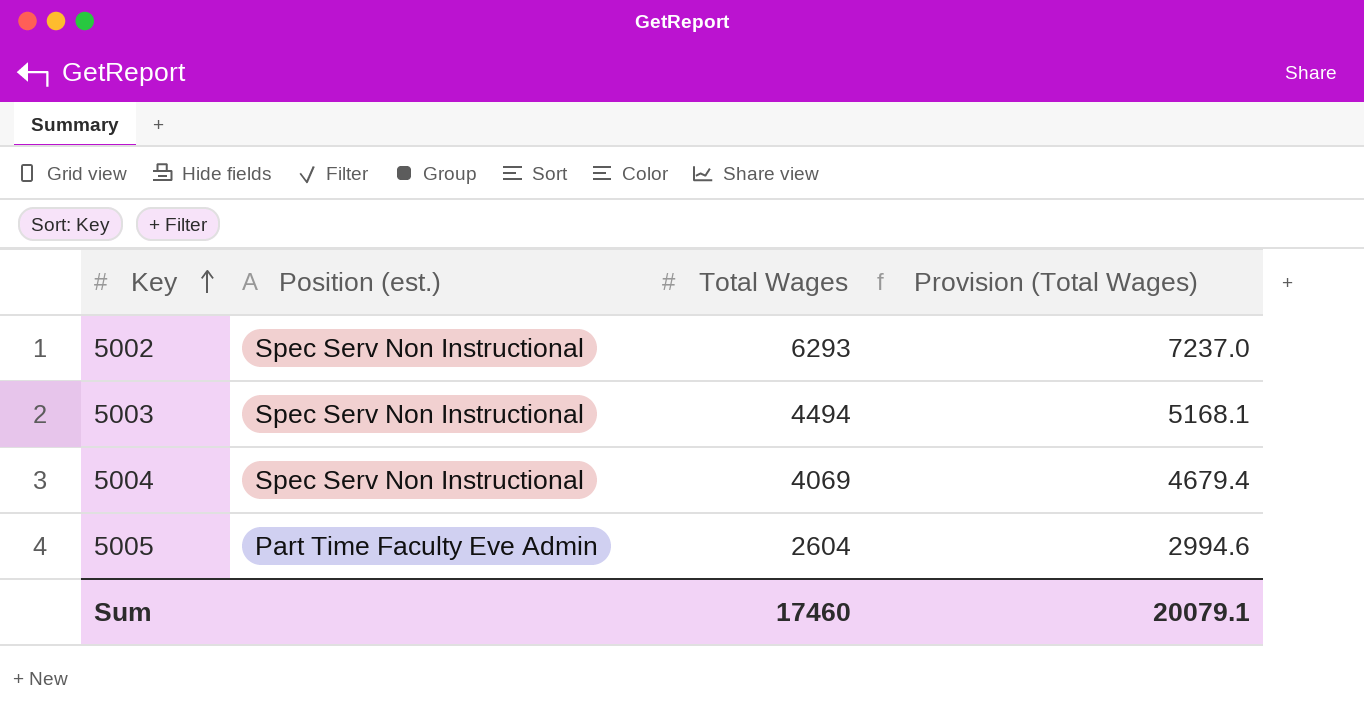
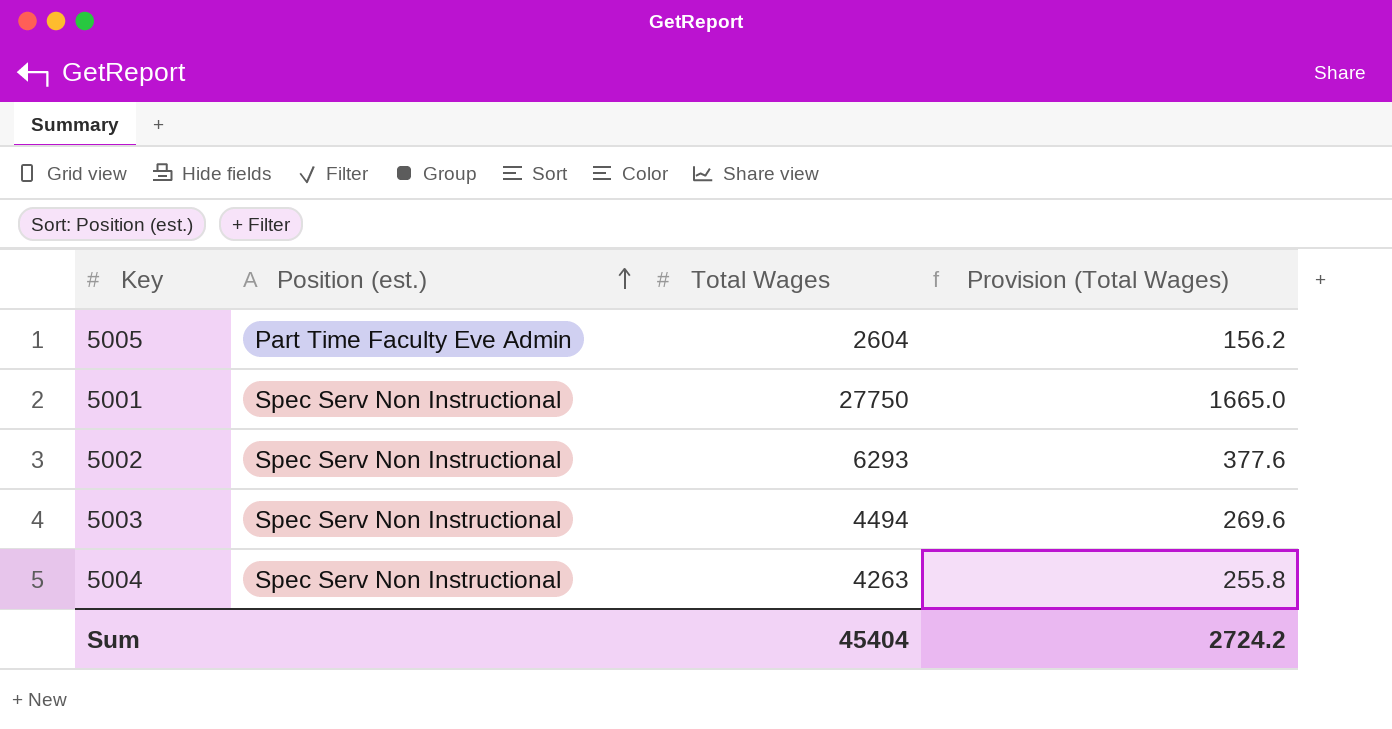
row order: Key ascending -> Position (est.) ascending
column Provision (Total Wages) | formula: [Total Wages] * 1.15 -> [Total Wages] * 0.06
row 5001: none -> Spec Serv Non Instructional | 27750 | 1665.0
5004 | Total Wages: 4069 -> 4263
Sum | Total Wages: 17460 -> 45404
Sum | Provision (Total Wages): 20079.1 -> 2724.2

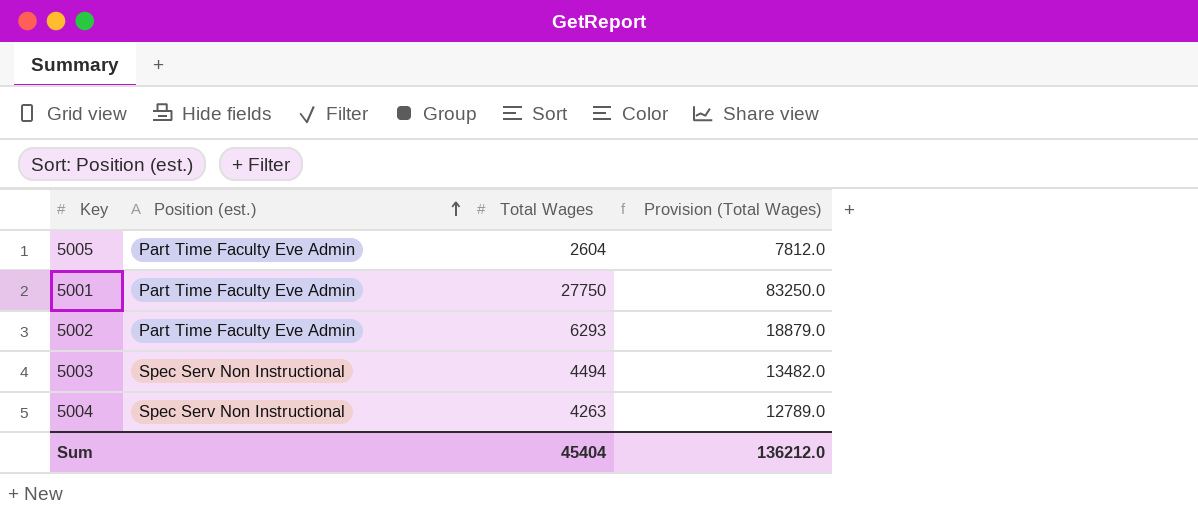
column Provision (Total Wages) | formula: [Total Wages] * 0.06 -> [Total Wages] * 3
5001 | Position (est.): Spec Serv Non Instructional -> Part Time Faculty Eve Admin
5002 | Position (est.): Spec Serv Non Instructional -> Part Time Faculty Eve Admin
Sum | Provision (Total Wages): 2724.2 -> 136212.0

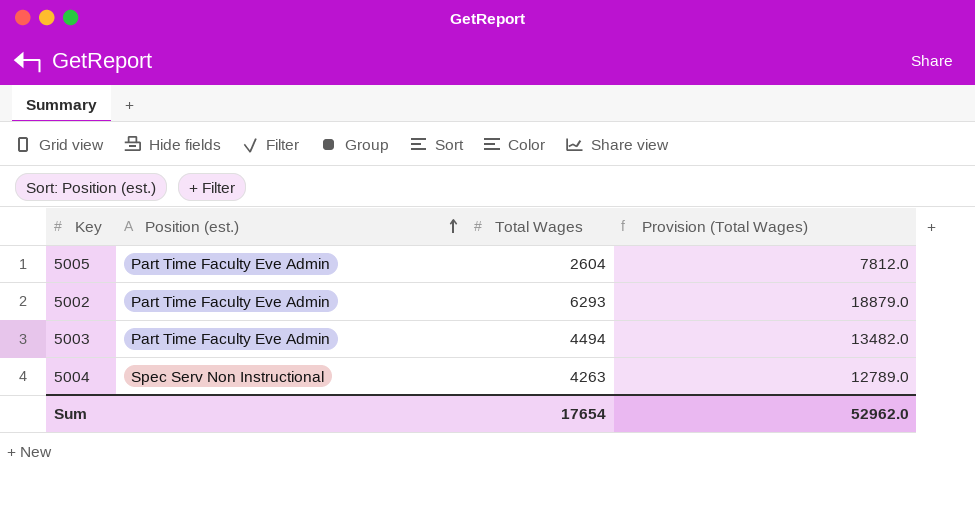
row 5001: Part Time Faculty Eve Admin | 27750 | 83250.0 -> none
5003 | Position (est.): Spec Serv Non Instructional -> Part Time Faculty Eve Admin
Sum | Total Wages: 45404 -> 17654
Sum | Provision (Total Wages): 136212.0 -> 52962.0

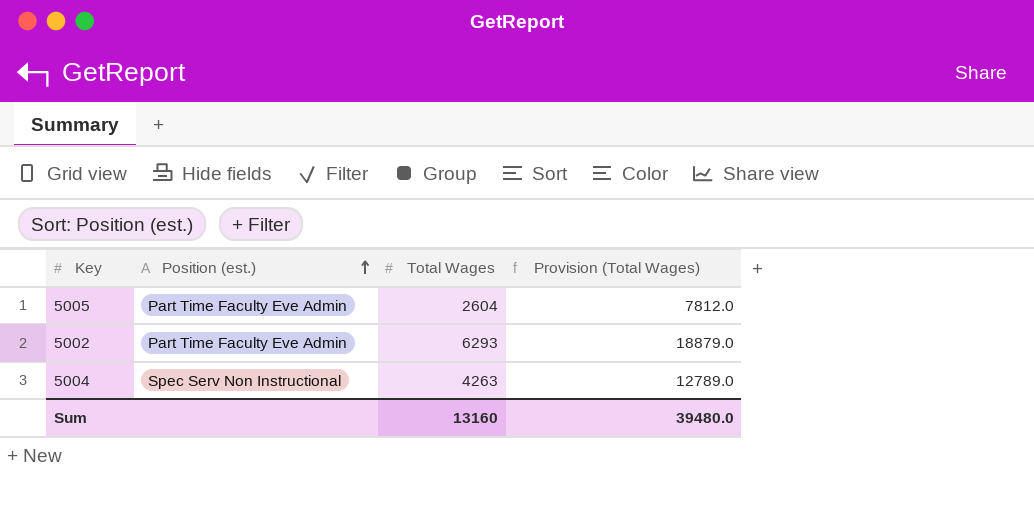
row 5003: Part Time Faculty Eve Admin | 4494 | 13482.0 -> none
Sum | Total Wages: 17654 -> 13160
Sum | Provision (Total Wages): 52962.0 -> 39480.0

